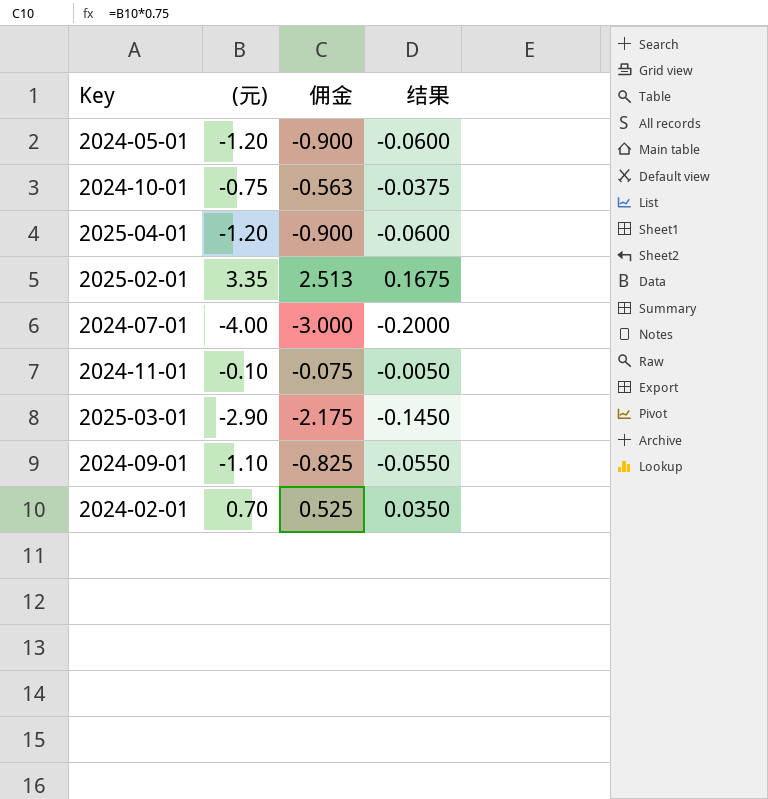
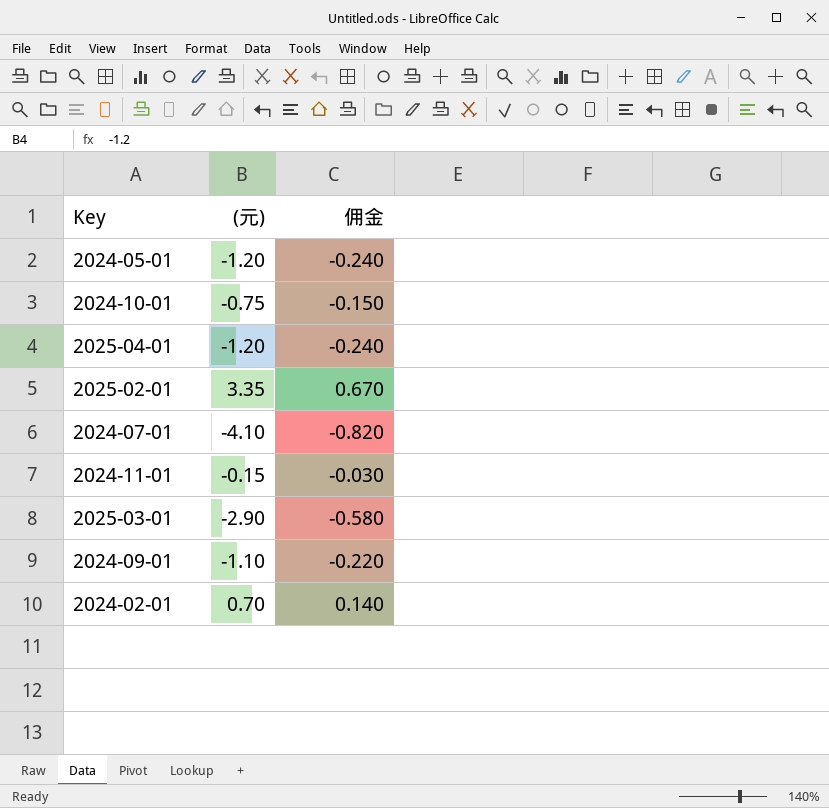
column 结果 | formula: [(元)] * 0.05 -> none
column 佣金 | formula: [(元)] * 0.75 -> [(元)] * 0.2
2024-07-01 | (元): -4.00 -> -4.10
2024-11-01 | (元): -0.10 -> -0.15

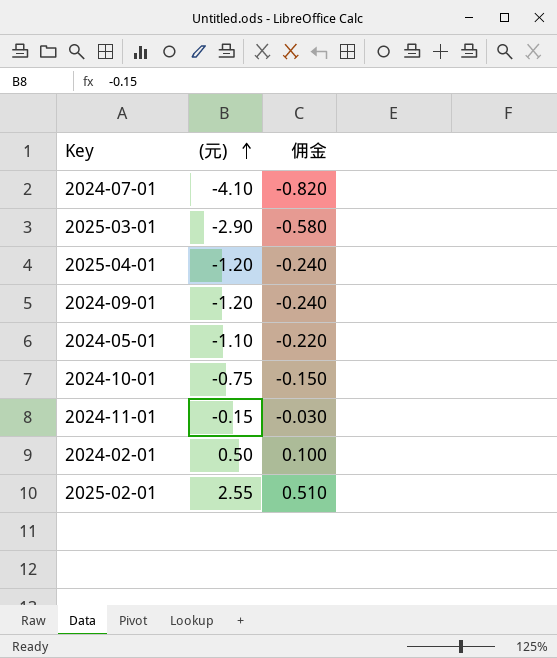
row order: none -> (元) ascending
2024-09-01 | (元): -1.10 -> -1.20
2024-09-01 | 佣金: -0.220 -> -0.240
2024-05-01 | (元): -1.20 -> -1.10
2024-05-01 | 佣金: -0.240 -> -0.220
2024-02-01 | (元): 0.70 -> 0.50
2024-02-01 | 佣金: 0.140 -> 0.100
2025-02-01 | (元): 3.35 -> 2.55
2025-02-01 | 佣金: 0.670 -> 0.510

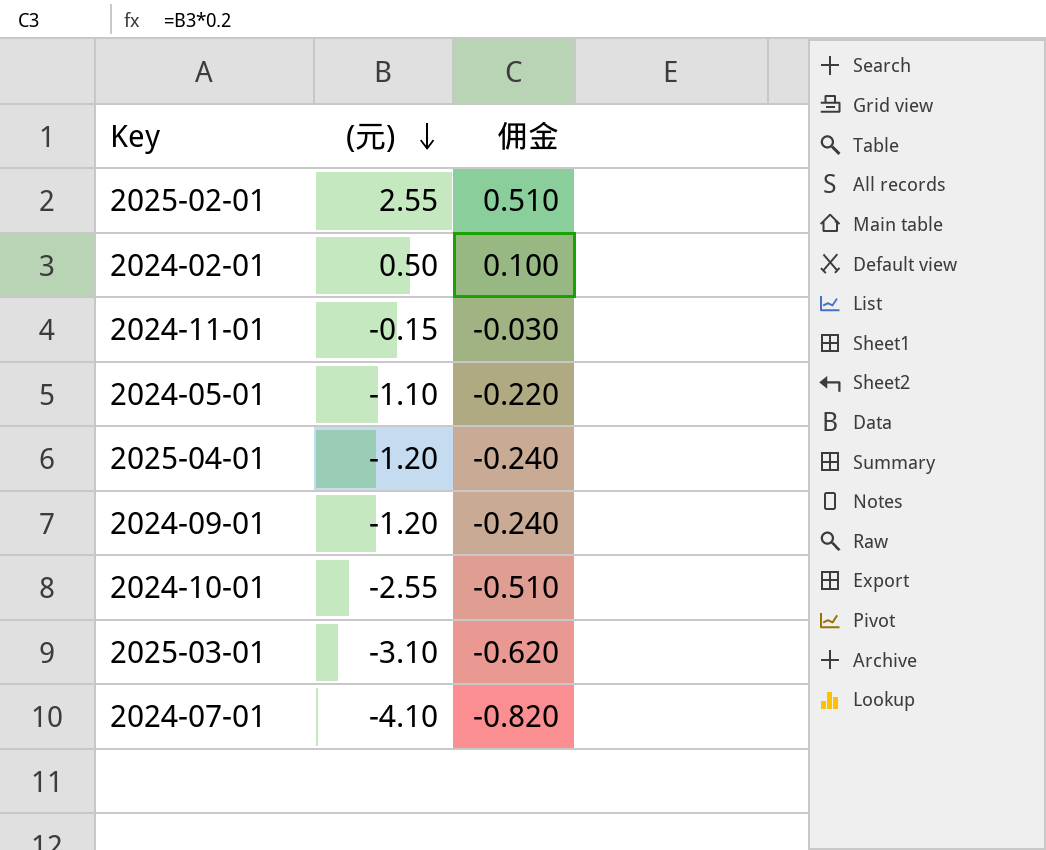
row order: (元) ascending -> (元) descending
2024-10-01 | (元): -0.75 -> -2.55
2024-10-01 | 佣金: -0.150 -> -0.510
2025-03-01 | (元): -2.90 -> -3.10
2025-03-01 | 佣金: -0.580 -> -0.620

